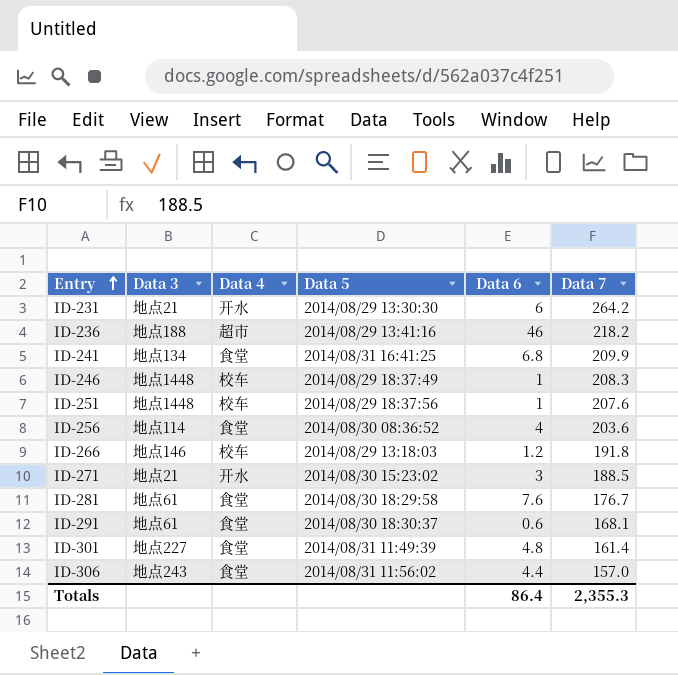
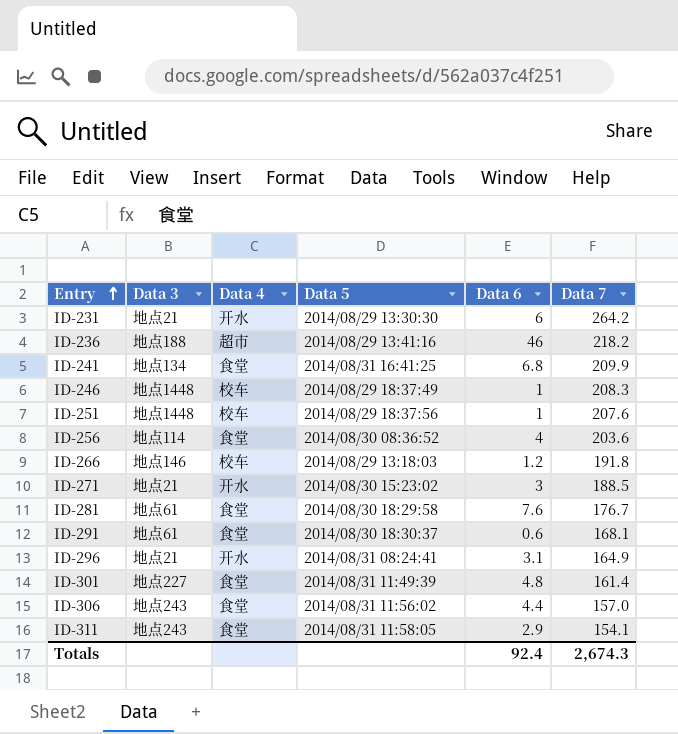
row ID-296: none -> 地点21 | 开水 | 2014/08/31 08:24:41 | 3.1 | 164.9
row ID-311: none -> 地点243 | 食堂 | 2014/08/31 11:58:05 | 2.9 | 154.1
Totals | Data 6: 86.4 -> 92.4
Totals | Data 7: 2,355.3 -> 2,674.3

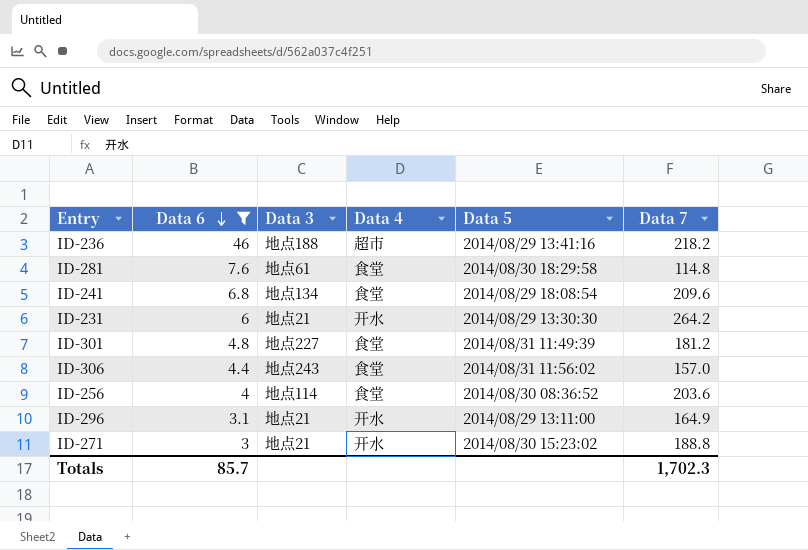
filter: none -> Data 6 >= 3
row order: Entry ascending -> Data 6 descending
column Data 6 | position: 5 -> 2
ID-281 | Data 7: 176.7 -> 114.8
ID-241 | Data 5: 2014/08/31 16:41:25 -> 2014/08/29 18:08:54
ID-241 | Data 7: 209.9 -> 209.6
ID-301 | Data 7: 161.4 -> 181.2
ID-296 | Data 5: 2014/08/31 08:24:41 -> 2014/08/29 13:11:00
ID-271 | Data 7: 188.5 -> 188.8
Totals | Data 6: 92.4 -> 85.7
Totals | Data 7: 2,674.3 -> 1,702.3

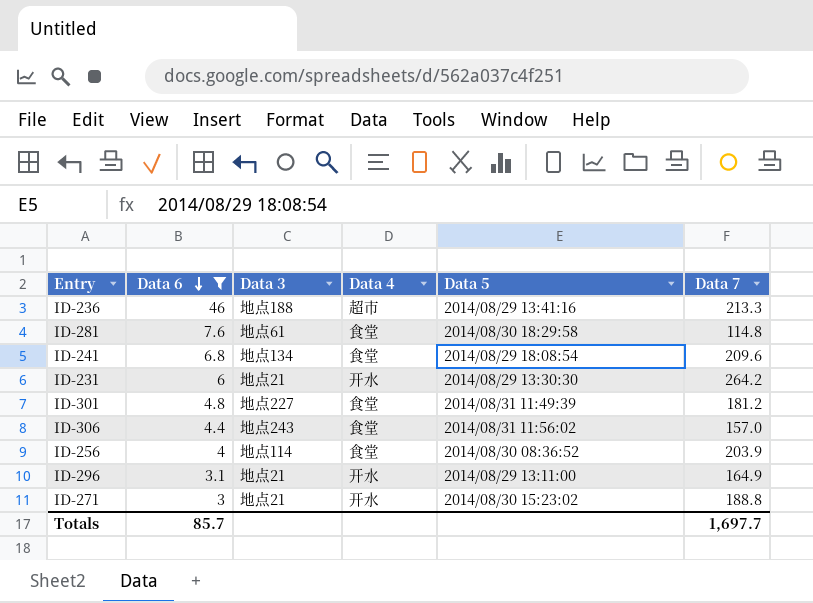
ID-236 | Data 7: 218.2 -> 213.3
ID-256 | Data 7: 203.6 -> 203.9
Totals | Data 7: 1,702.3 -> 1,697.7

